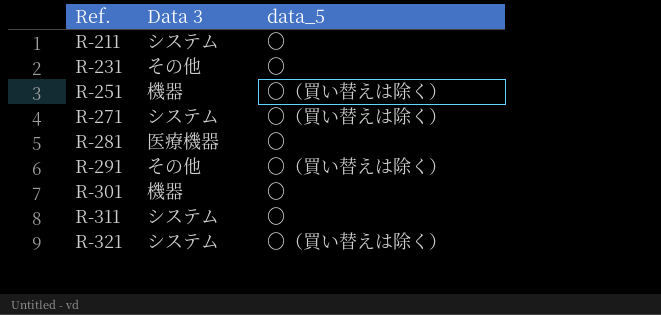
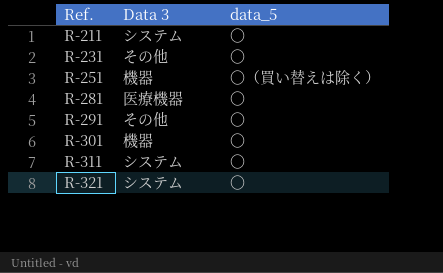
row R-271: システム | 〇（買い替えは除く） -> none
R-291 | data_5: 〇（買い替えは除く） -> 〇
R-321 | data_5: 〇（買い替えは除く） -> 〇

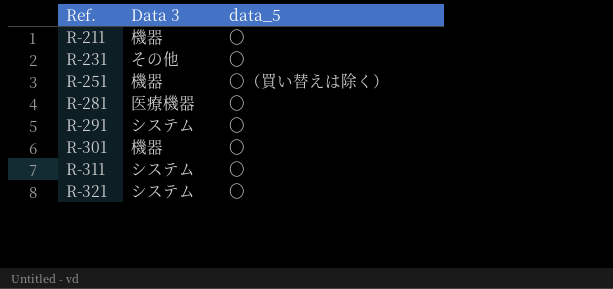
R-211 | Data 3: システム -> 機器
R-291 | Data 3: その他 -> システム

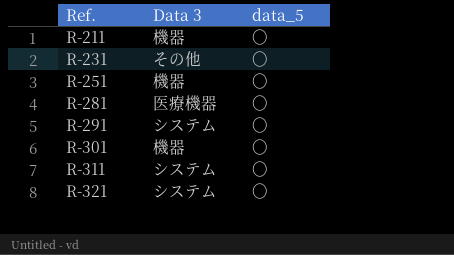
R-251 | data_5: 〇（買い替えは除く） -> 〇

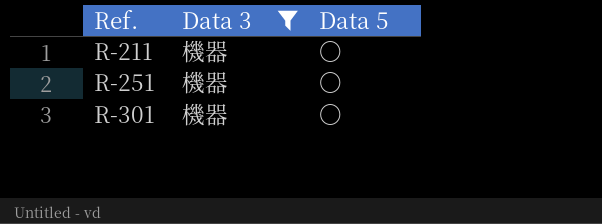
filter: none -> Data 3 = 機器
column name: data_5 -> Data 5

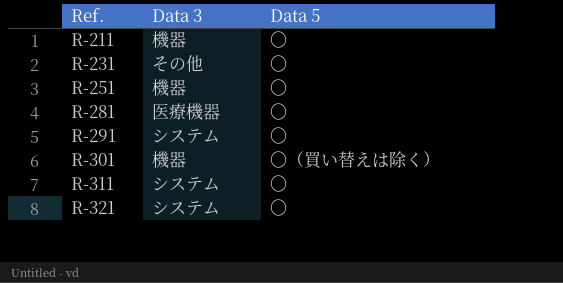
filter: Data 3 = 機器 -> none
R-301 | Data 5: 〇 -> 〇（買い替えは除く）

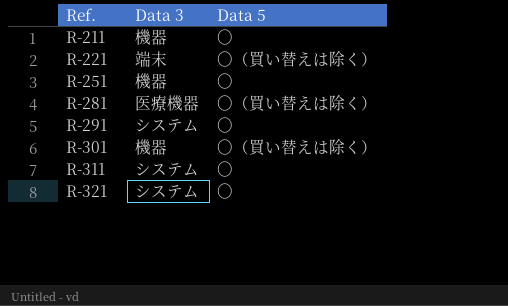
row R-231: その他 | 〇 -> none
row R-221: none -> 端末 | 〇（買い替えは除く）
R-281 | Data 5: 〇 -> 〇（買い替えは除く）

